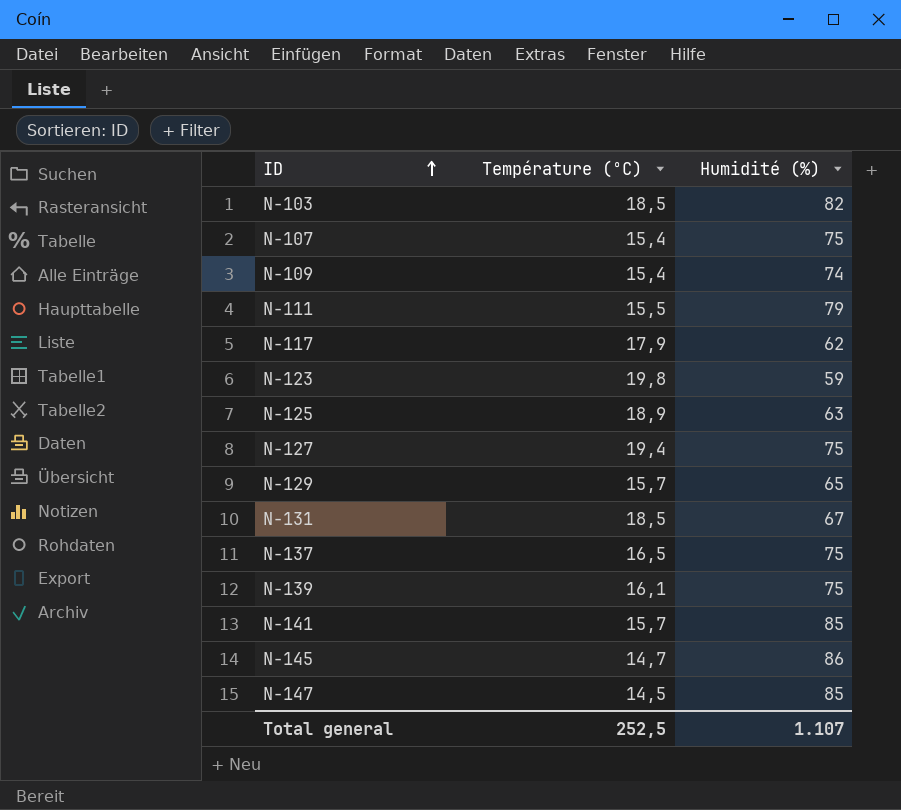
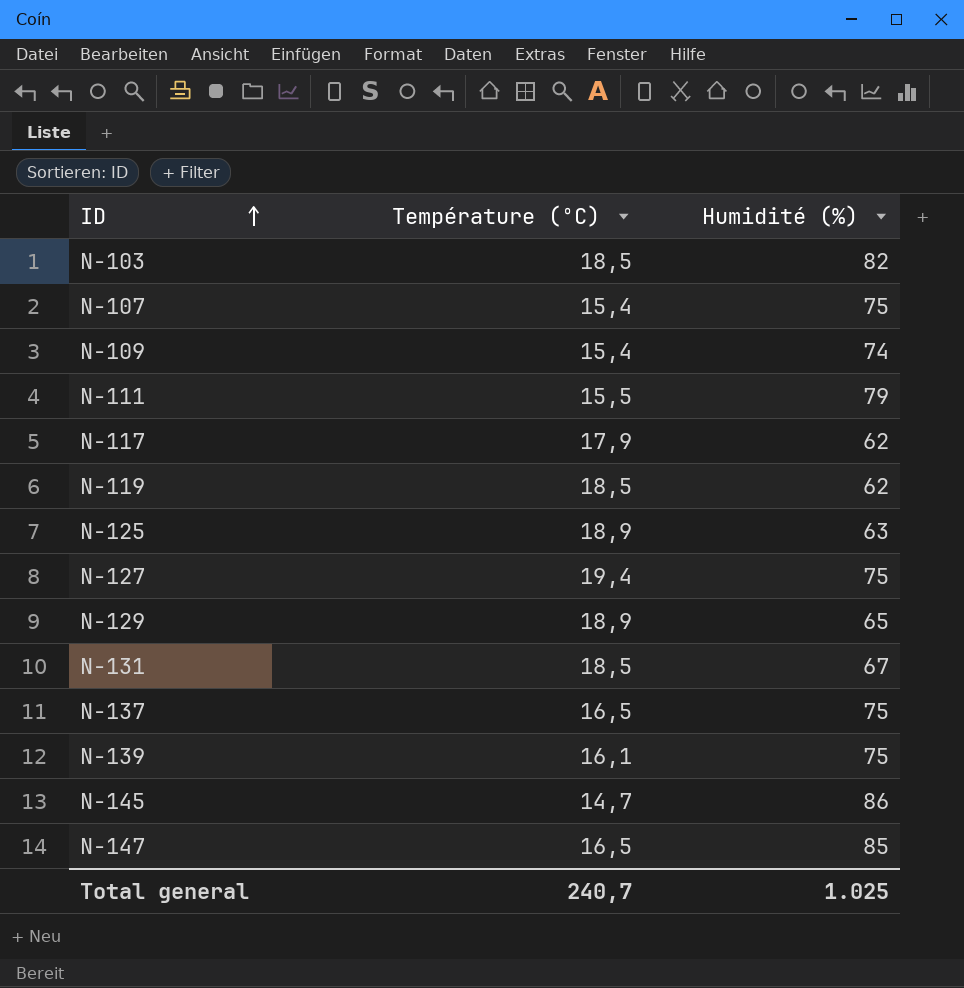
row N-123: 19,8 | 59 -> none
row N-141: 15,7 | 85 -> none
row N-119: none -> 18,5 | 62
N-129 | Température (ºC): 15,7 -> 18,9
N-147 | Température (ºC): 14,5 -> 16,5
Total general | Température (ºC): 252,5 -> 240,7
Total general | Humidité (%): 1.107 -> 1.025

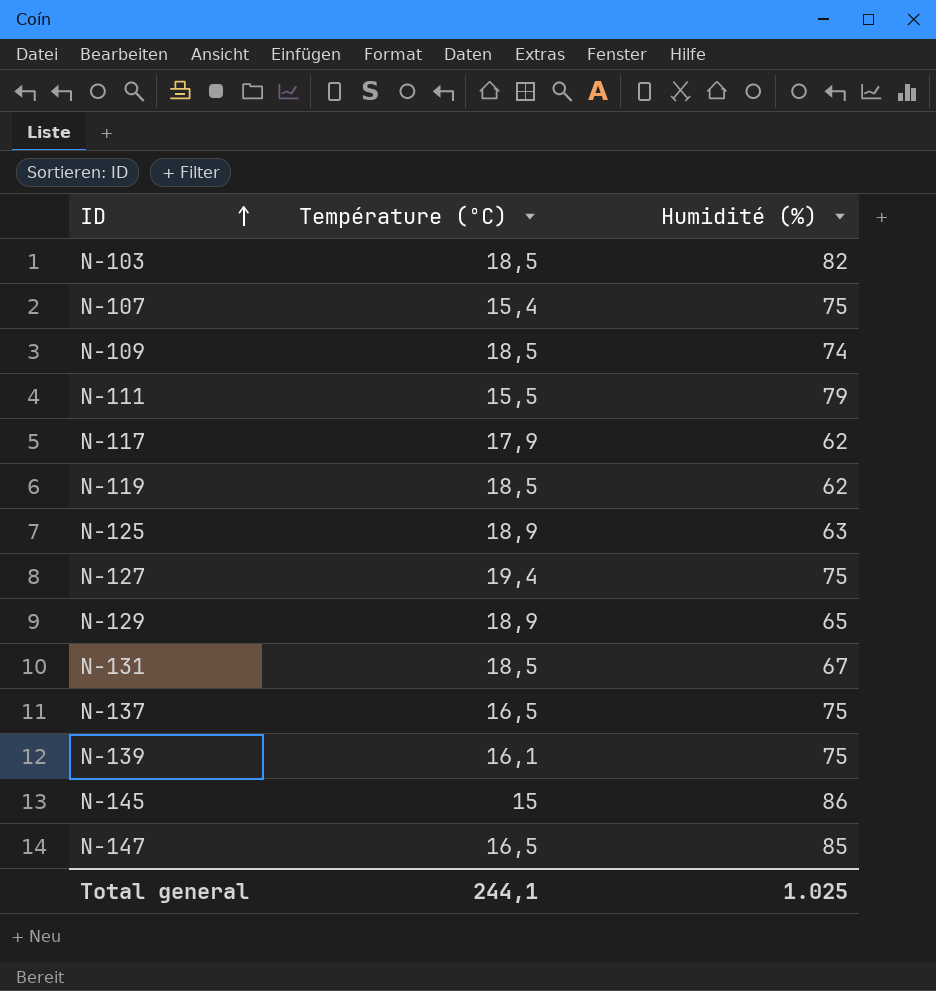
N-109 | Température (ºC): 15,4 -> 18,5
N-145 | Température (ºC): 14,7 -> 15
Total general | Température (ºC): 240,7 -> 244,1

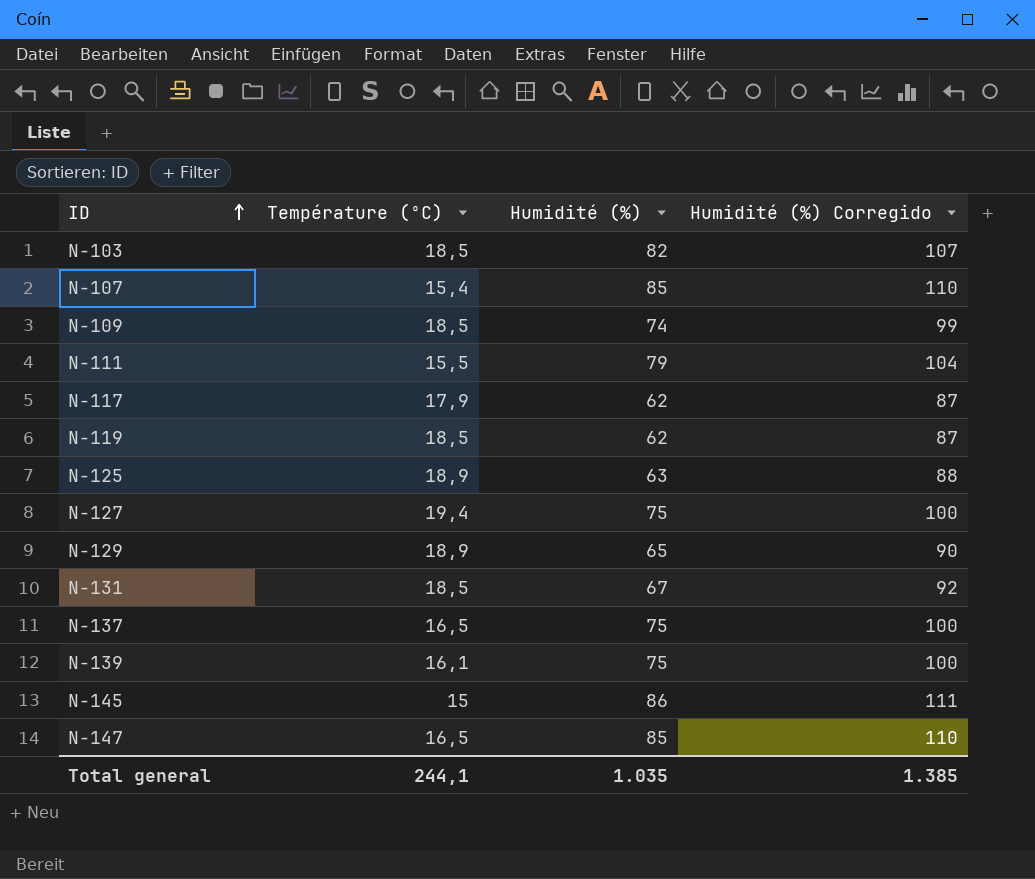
column Humidité (%) Corregido | formula: none -> [Humidité (%)] + 25
N-107 | Humidité (%): 75 -> 85
Total general | Humidité (%): 1.025 -> 1.035

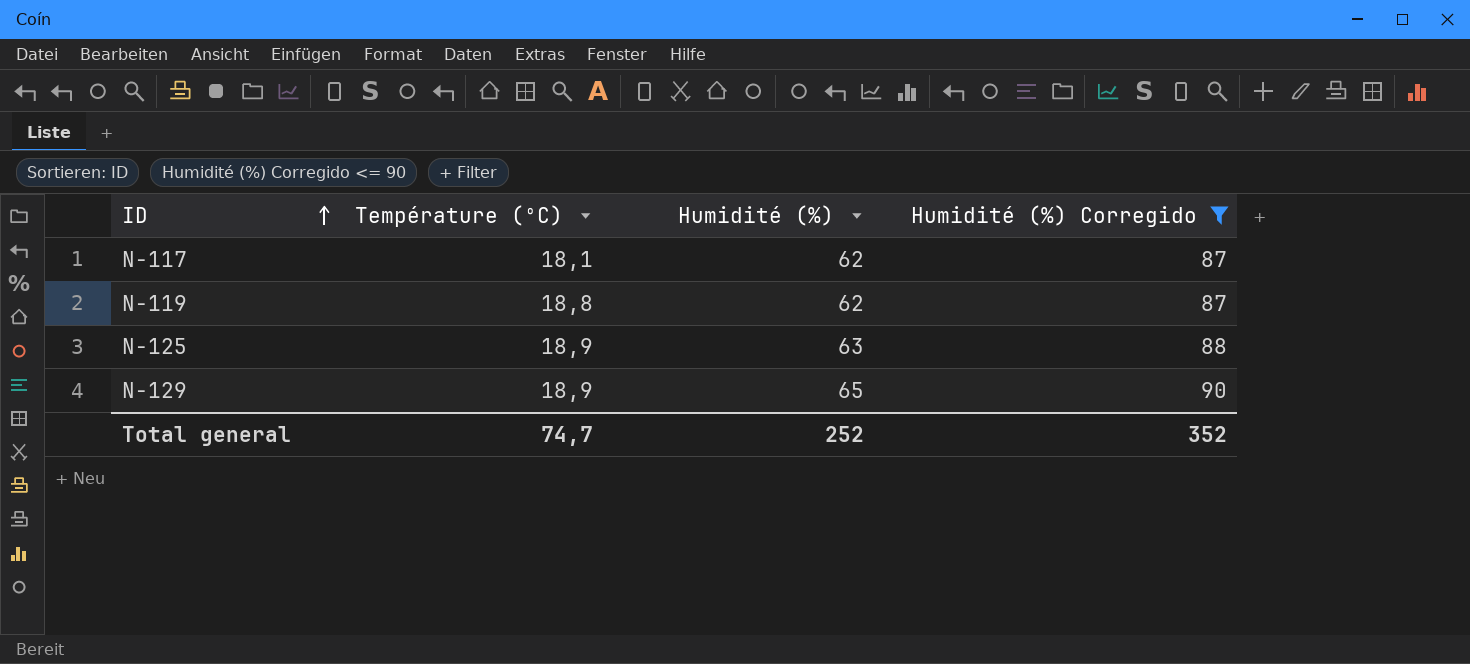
filter: none -> Humidité (%) Corregido <= 90
N-117 | Température (ºC): 17,9 -> 18,1
N-119 | Température (ºC): 18,5 -> 18,8
Total general | Température (ºC): 244,1 -> 74,7
Total general | Humidité (%): 1.035 -> 252
Total general | Humidité (%) Corregido: 1.385 -> 352

